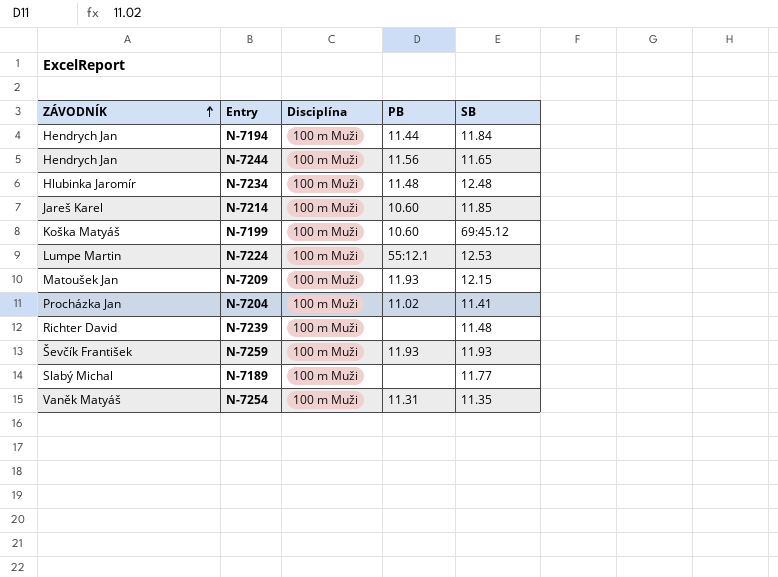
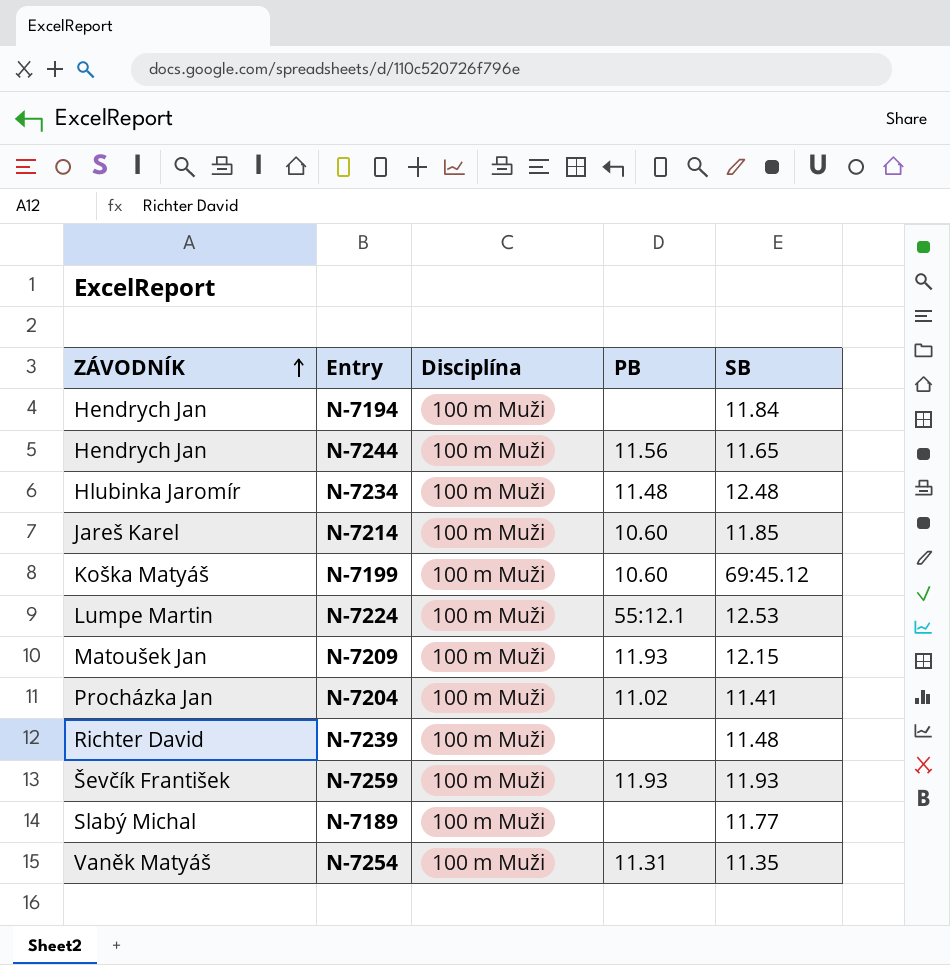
N-7194 | PB: 11.44 -> none

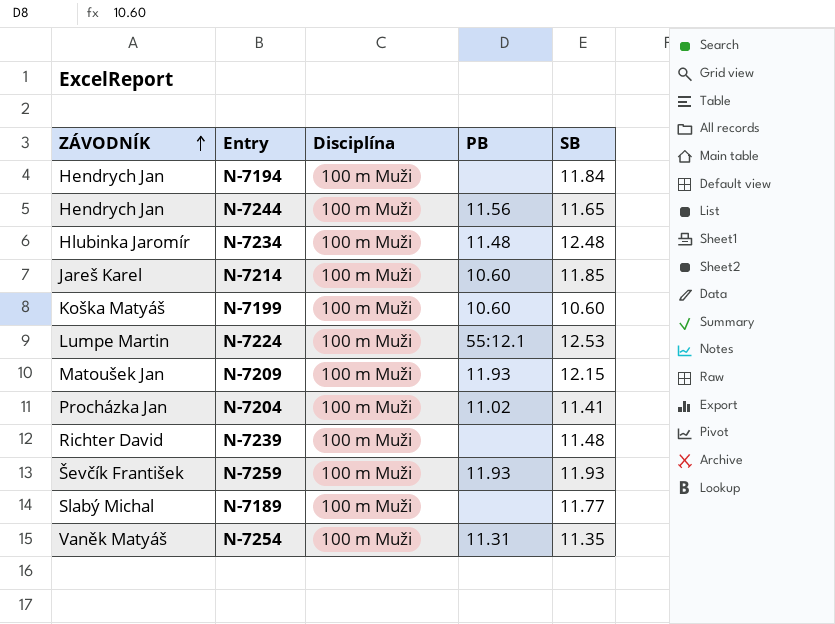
N-7199 | SB: 69:45.12 -> 10.60

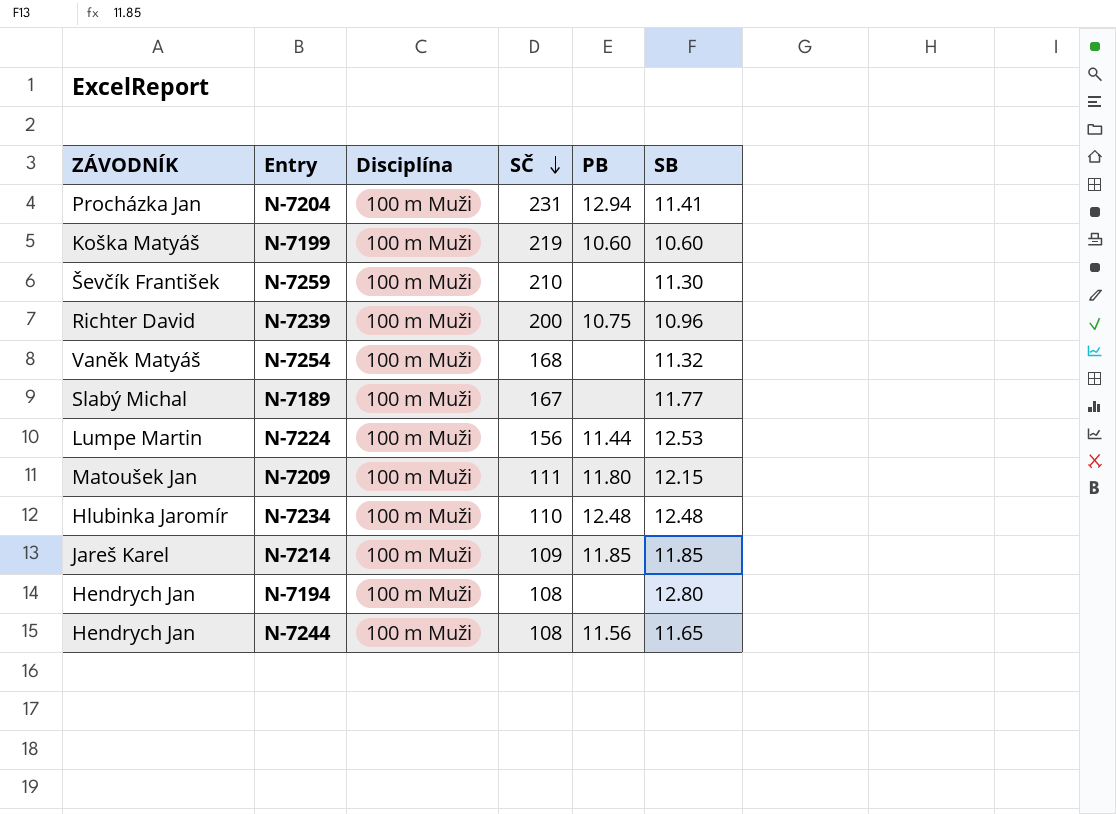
row order: ZÁVODNÍK ascending -> SČ descending
column SČ | position: none -> 4
N-7204 | PB: 11.02 -> 12.94
N-7259 | PB: 11.93 -> none
N-7259 | SB: 11.93 -> 11.30
N-7239 | PB: none -> 10.75
N-7239 | SB: 11.48 -> 10.96
N-7254 | PB: 11.31 -> none
N-7254 | SB: 11.35 -> 11.32
N-7224 | PB: 55:12.1 -> 11.44
N-7209 | PB: 11.93 -> 11.80
N-7234 | PB: 11.48 -> 12.48
N-7214 | PB: 10.60 -> 11.85
N-7194 | SB: 11.84 -> 12.80

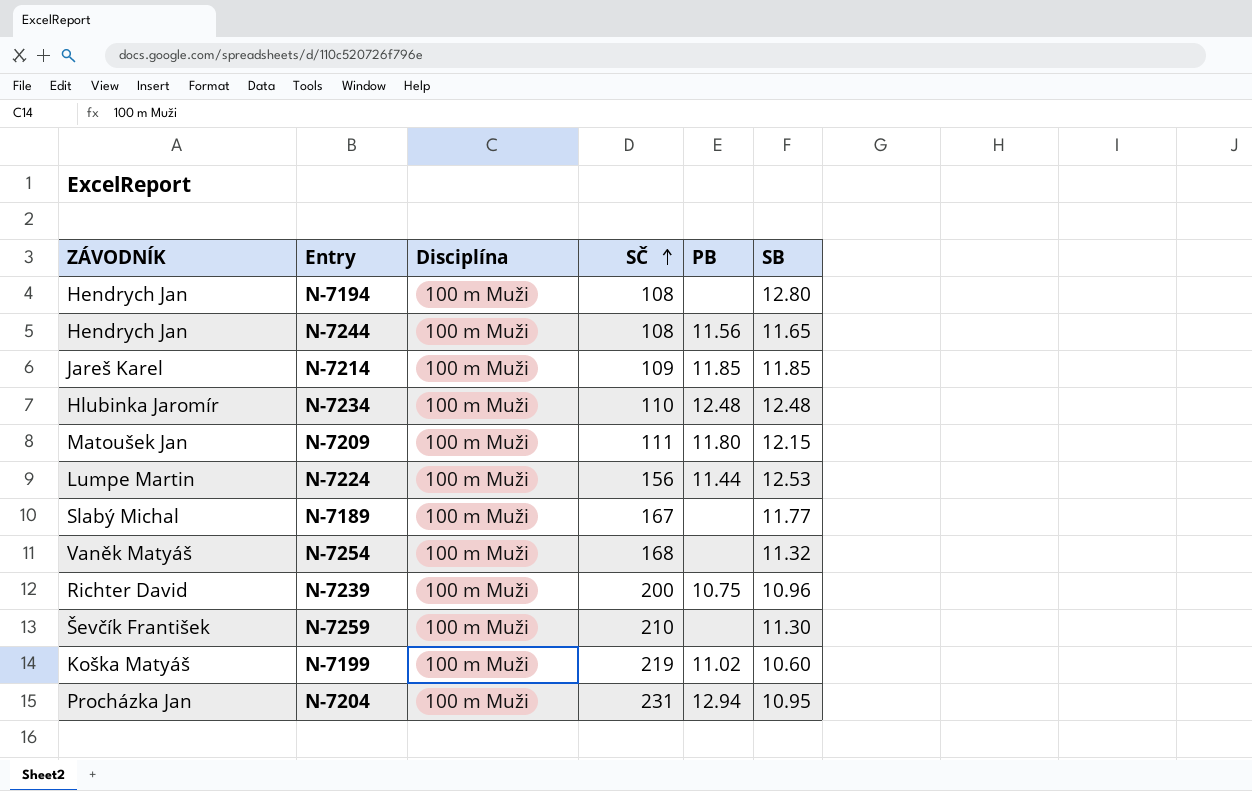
row order: SČ descending -> SČ ascending
N-7199 | PB: 10.60 -> 11.02
N-7204 | SB: 11.41 -> 10.95

